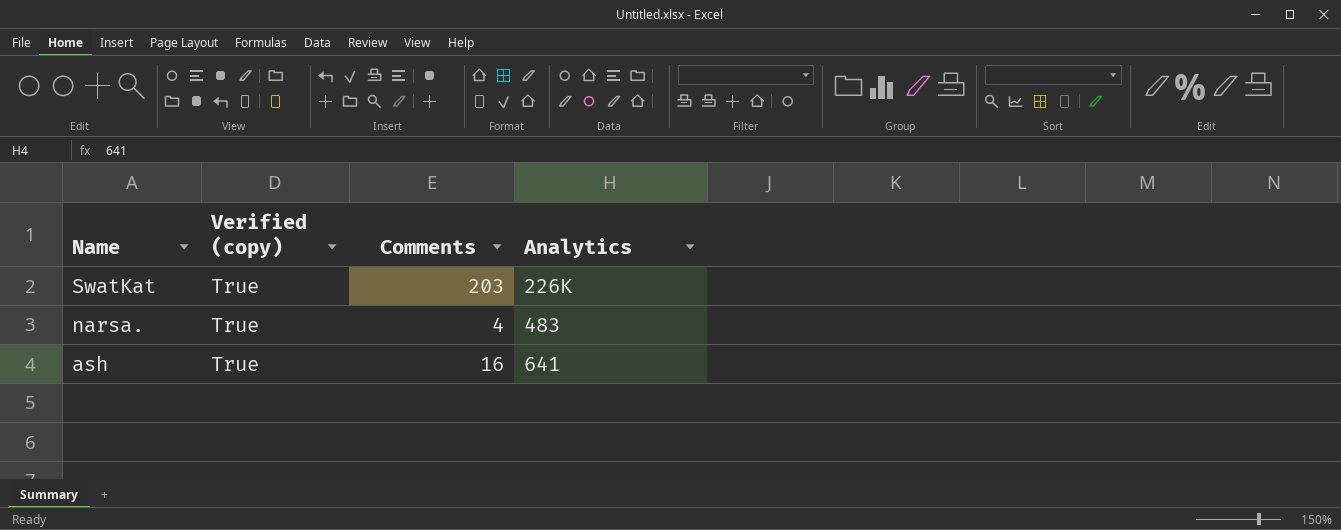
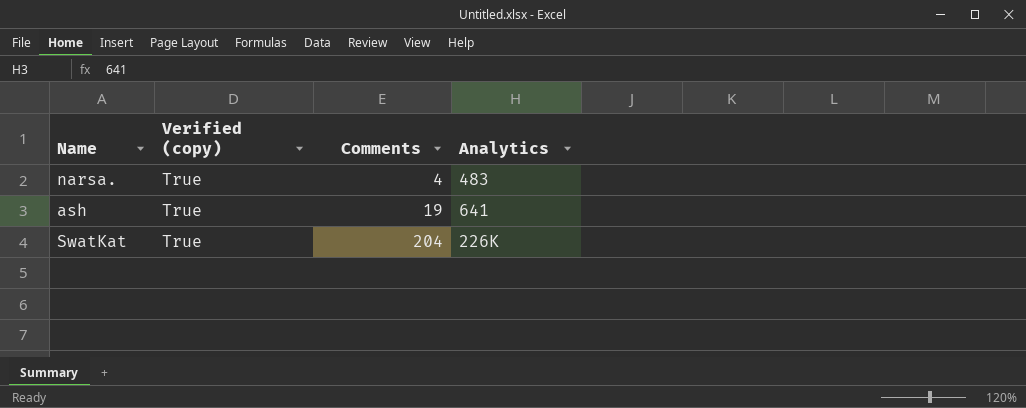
row order: Name descending -> Comments ascending
ash | Comments: 16 -> 19
SwatKat | Comments: 203 -> 204

